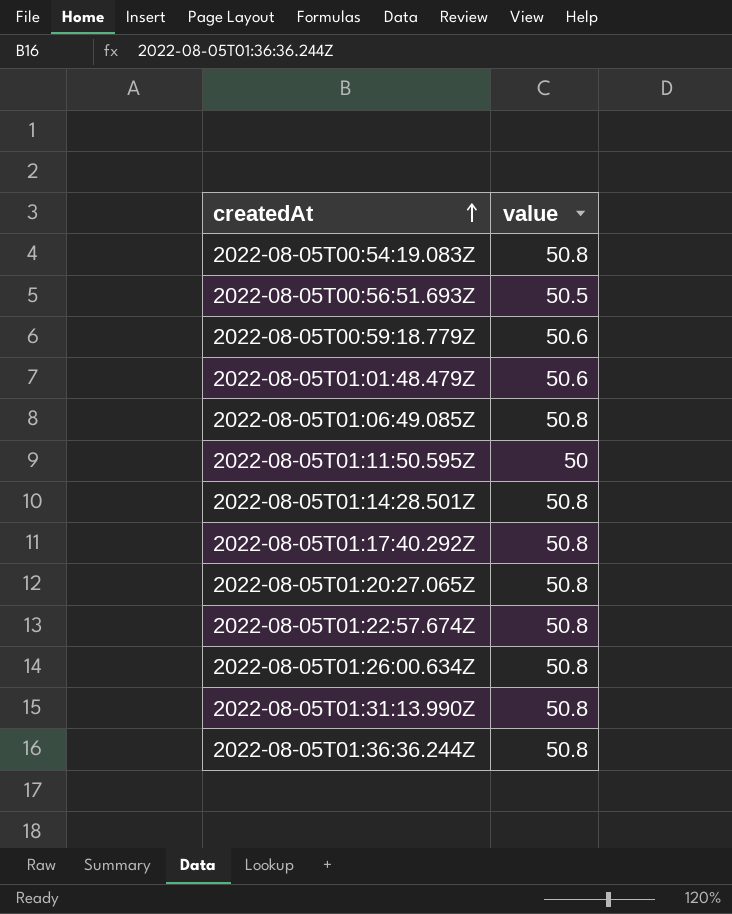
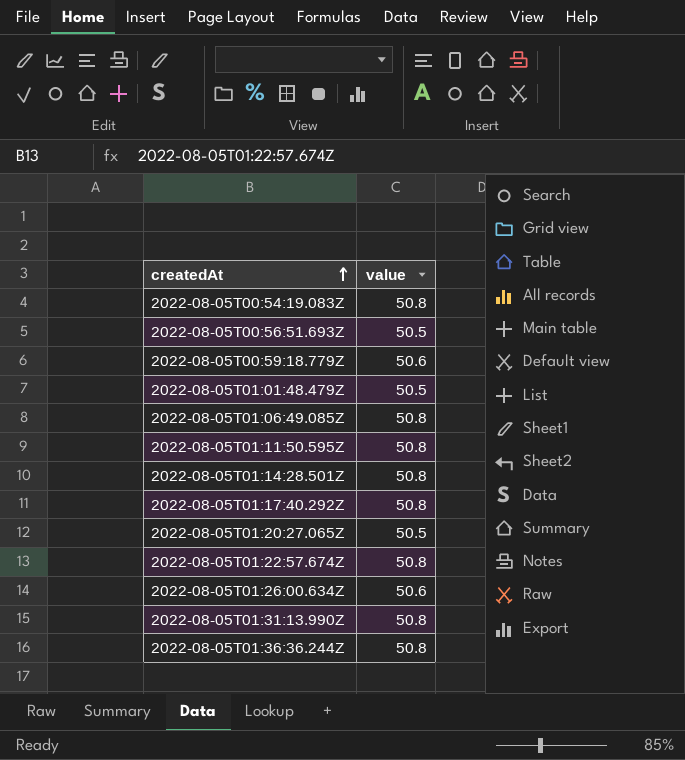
2022-08-05T01:01:48.479Z | value: 50.6 -> 50.5
2022-08-05T01:11:50.595Z | value: 50 -> 50.8
2022-08-05T01:20:27.065Z | value: 50.8 -> 50.5
2022-08-05T01:26:00.634Z | value: 50.8 -> 50.6

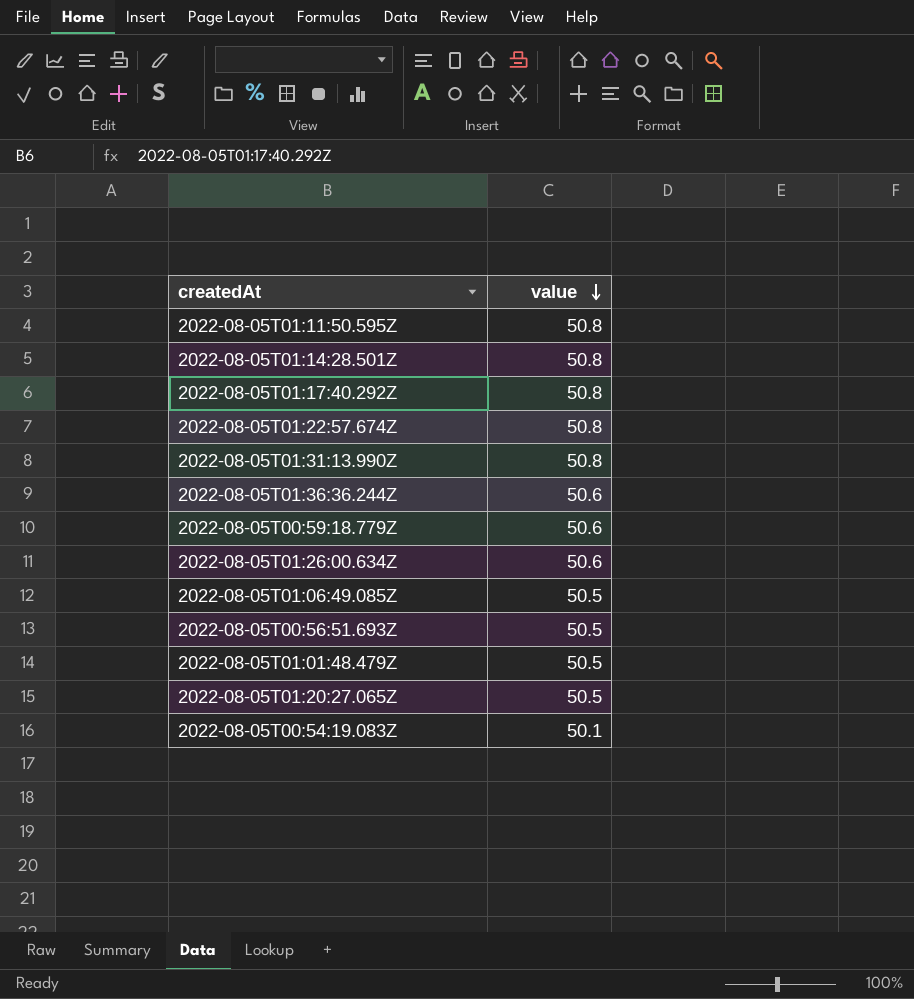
row order: createdAt ascending -> value descending
2022-08-05T01:36:36.244Z | value: 50.8 -> 50.6
2022-08-05T01:06:49.085Z | value: 50.8 -> 50.5
2022-08-05T00:54:19.083Z | value: 50.8 -> 50.1

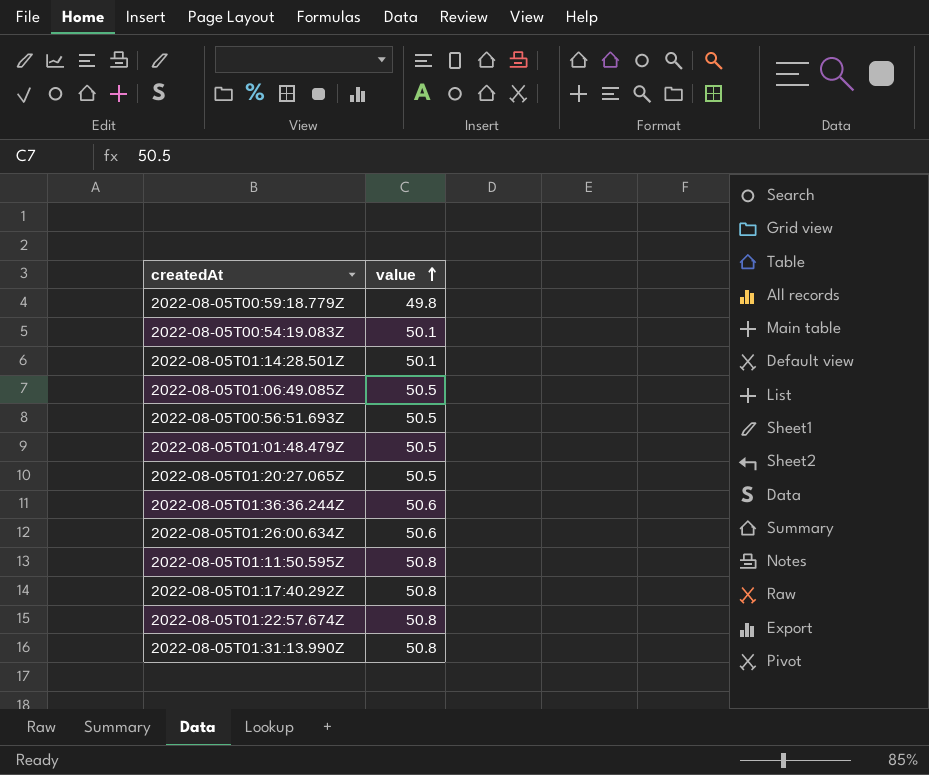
row order: value descending -> value ascending
2022-08-05T00:59:18.779Z | value: 50.6 -> 49.8
2022-08-05T01:14:28.501Z | value: 50.8 -> 50.1

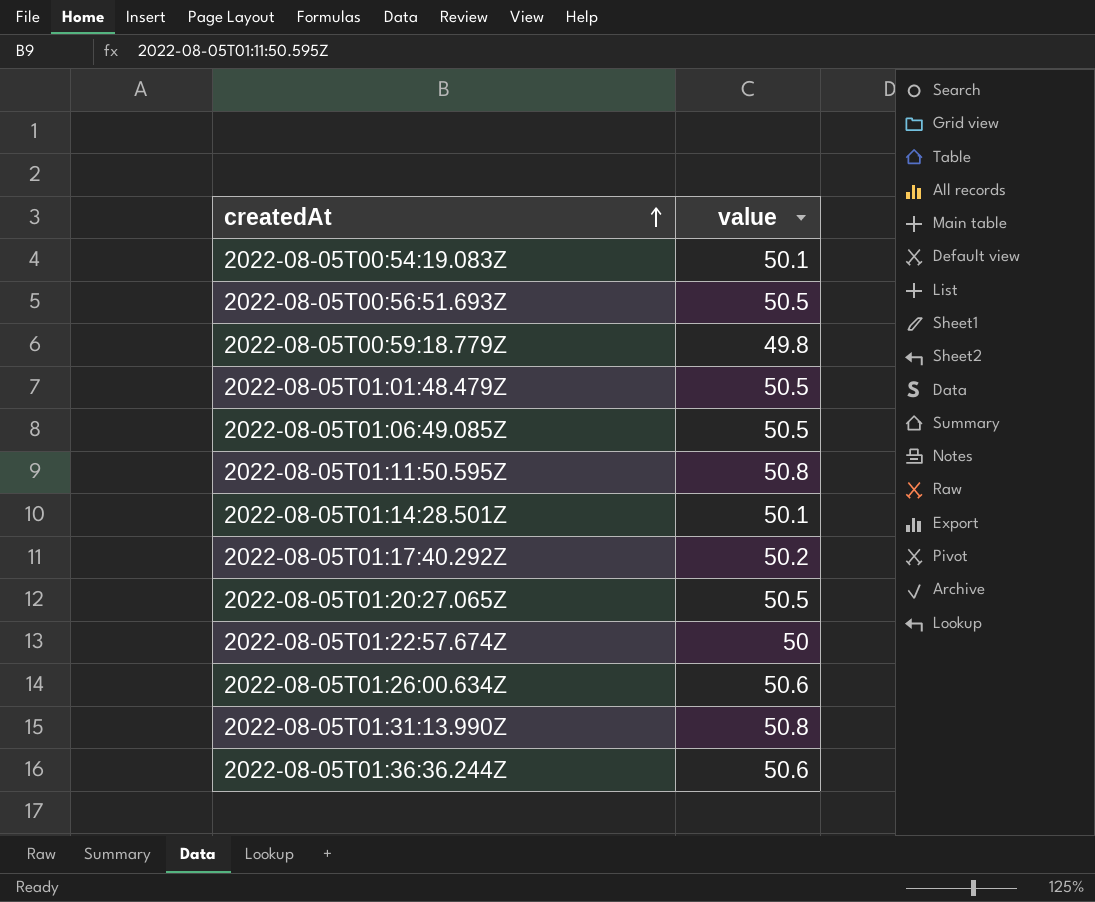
row order: value ascending -> createdAt ascending
2022-08-05T01:17:40.292Z | value: 50.8 -> 50.2
2022-08-05T01:22:57.674Z | value: 50.8 -> 50

